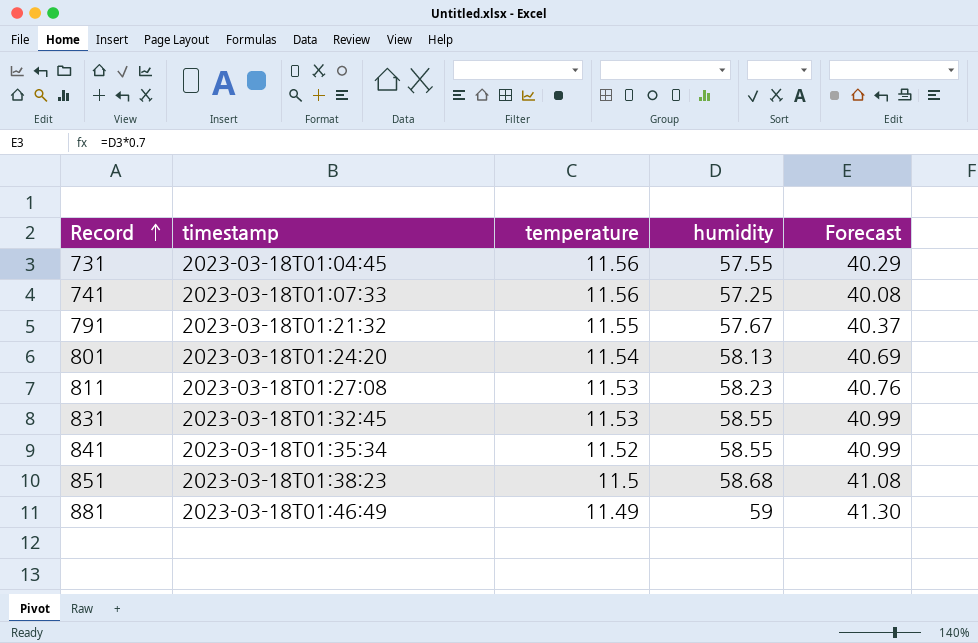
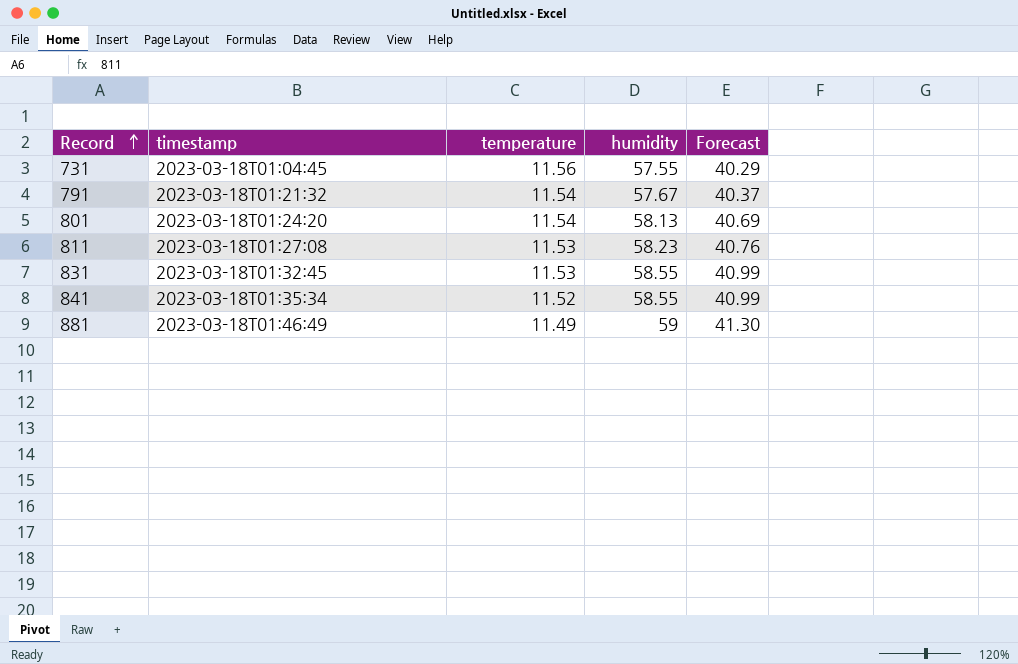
row 741: 2023-03-18T01:07:33 | 11.56 | 57.25 | 40.08 -> none
row 851: 2023-03-18T01:38:23 | 11.5 | 58.68 | 41.08 -> none
791 | temperature: 11.55 -> 11.54

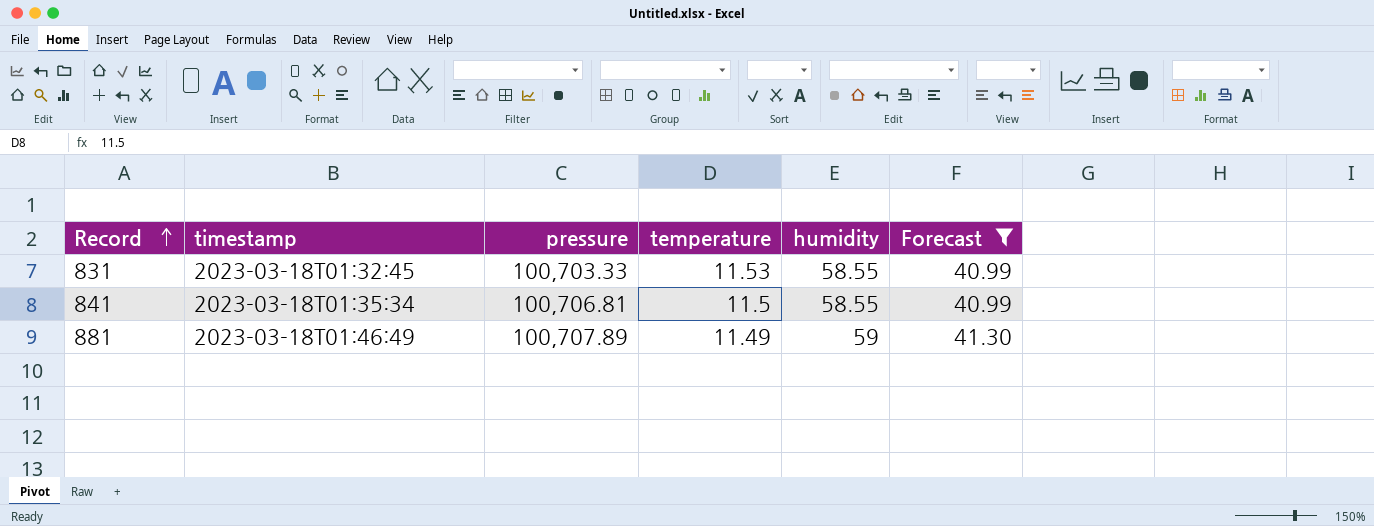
filter: none -> Forecast >= 40.99
column pressure | position: none -> 3
841 | temperature: 11.52 -> 11.5

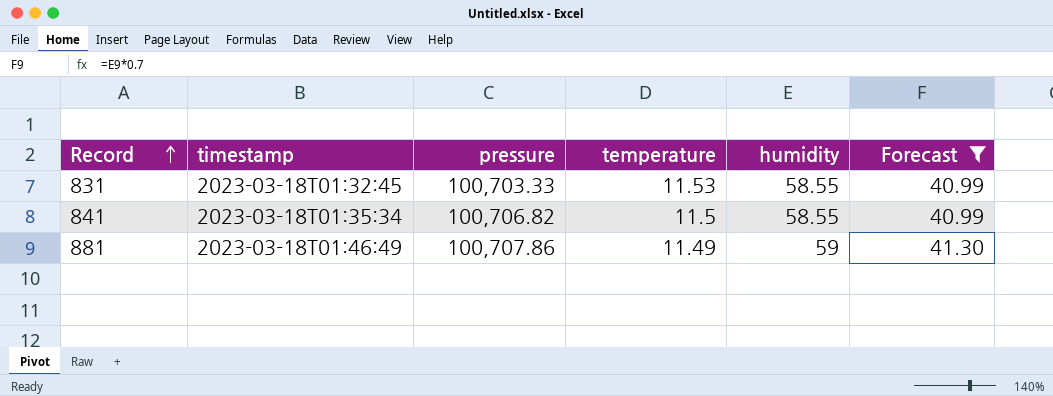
841 | pressure: 100,706.81 -> 100,706.82
881 | pressure: 100,707.89 -> 100,707.86

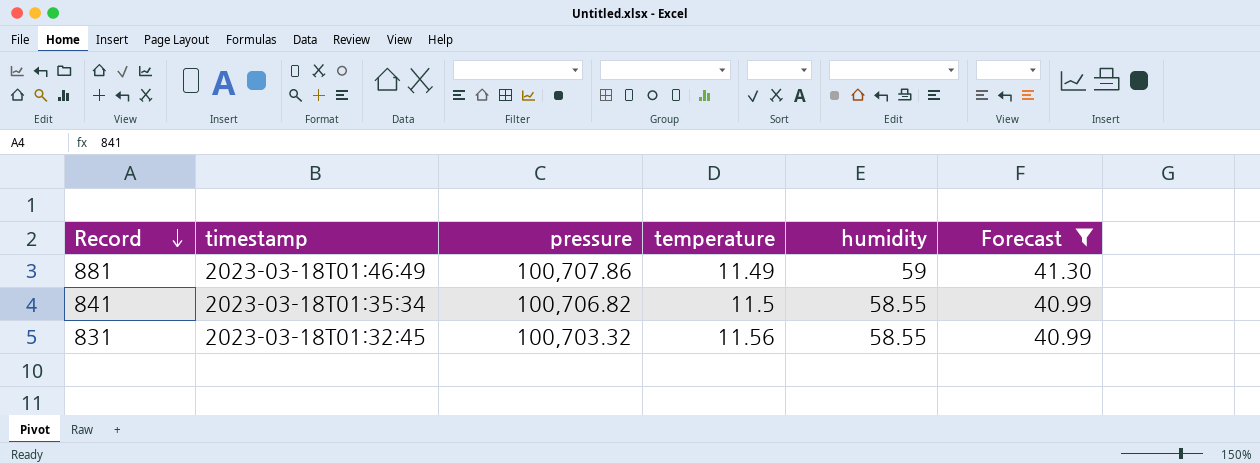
row order: Record ascending -> Record descending
831 | pressure: 100,703.33 -> 100,703.32
831 | temperature: 11.53 -> 11.56

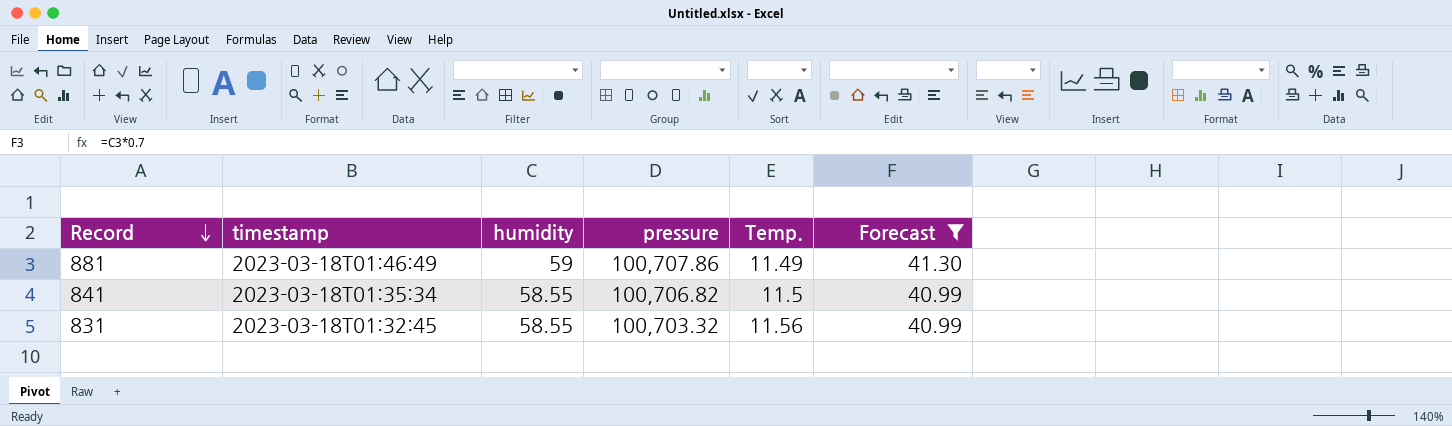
column humidity | position: 5 -> 3
column name: temperature -> Temp.

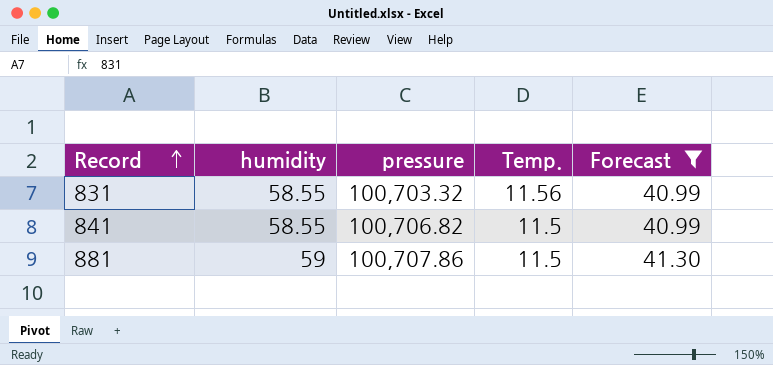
row order: Record descending -> Record ascending
column timestamp | position: 2 -> none
881 | Temp.: 11.49 -> 11.5

